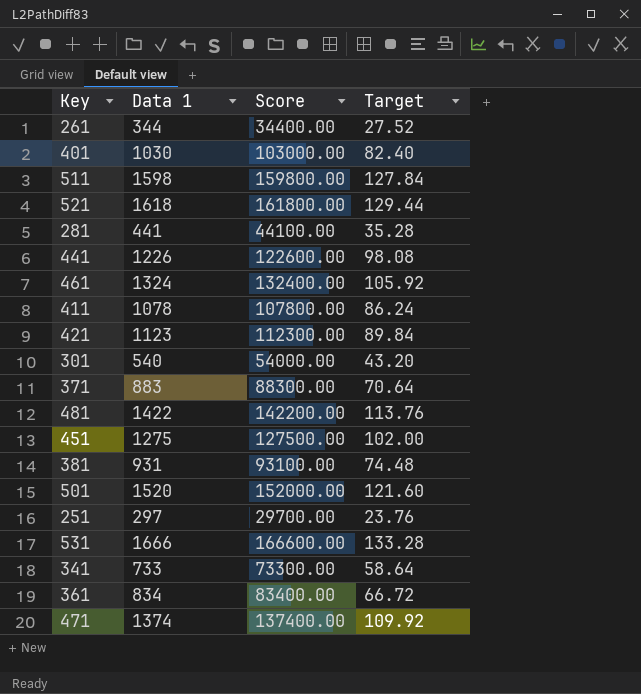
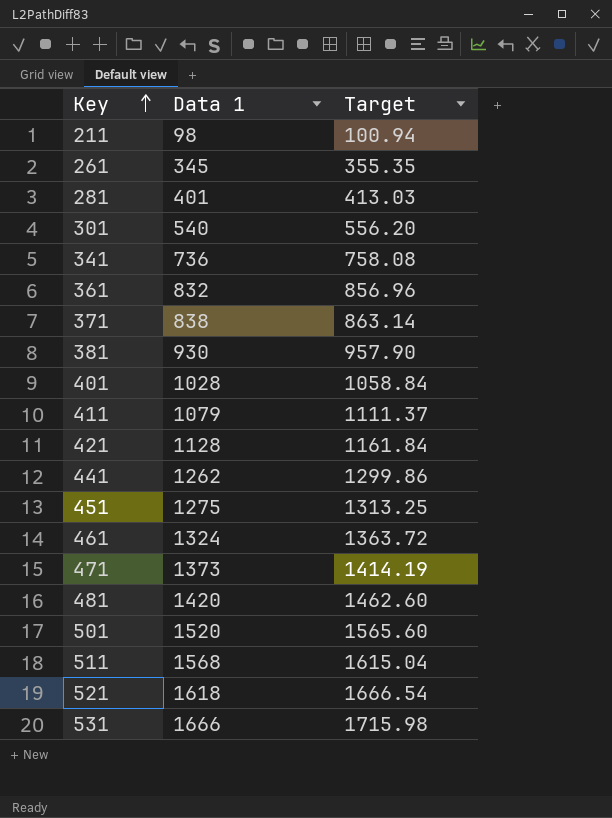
row order: none -> Key ascending
column Score | formula: [Data 1] * 100 -> none
column Target | formula: [Data 1] * 0.08 -> [Data 1] * 1.03
row 251: 297 | 29700.00 | 23.76 -> none
row 211: none -> 98 | 100.94
261 | Data 1: 344 -> 345
281 | Data 1: 441 -> 401
341 | Data 1: 733 -> 736
361 | Data 1: 834 -> 832
371 | Data 1: 883 -> 838
381 | Data 1: 931 -> 930
401 | Data 1: 1030 -> 1028
411 | Data 1: 1078 -> 1079
421 | Data 1: 1123 -> 1128
441 | Data 1: 1226 -> 1262
471 | Data 1: 1374 -> 1373
481 | Data 1: 1422 -> 1420
511 | Data 1: 1598 -> 1568

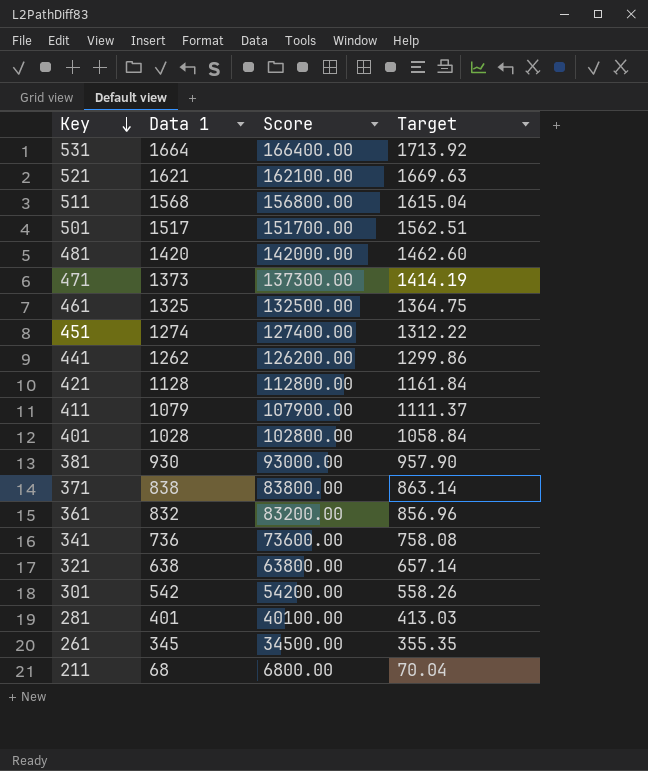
row order: Key ascending -> Key descending
column Score | formula: none -> [Data 1] * 100
531 | Data 1: 1666 -> 1664
531 | Target: 1715.98 -> 1713.92
521 | Data 1: 1618 -> 1621
521 | Target: 1666.54 -> 1669.63
501 | Data 1: 1520 -> 1517
501 | Target: 1565.60 -> 1562.51
461 | Data 1: 1324 -> 1325
461 | Target: 1363.72 -> 1364.75
451 | Data 1: 1275 -> 1274
451 | Target: 1313.25 -> 1312.22
row 321: none -> 638 | 63800.00 | 657.14
301 | Data 1: 540 -> 542
301 | Target: 556.20 -> 558.26
211 | Data 1: 98 -> 68
211 | Target: 100.94 -> 70.04

